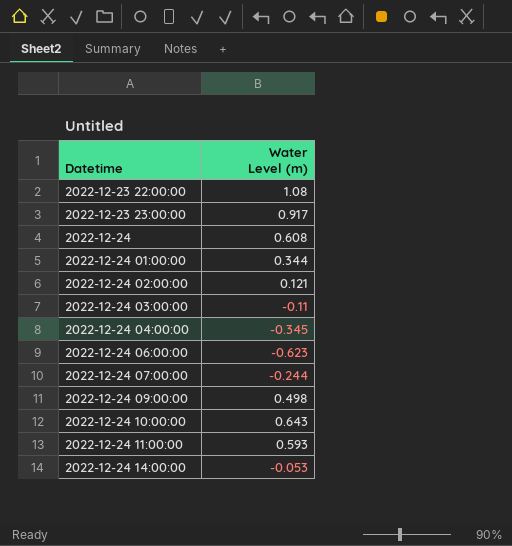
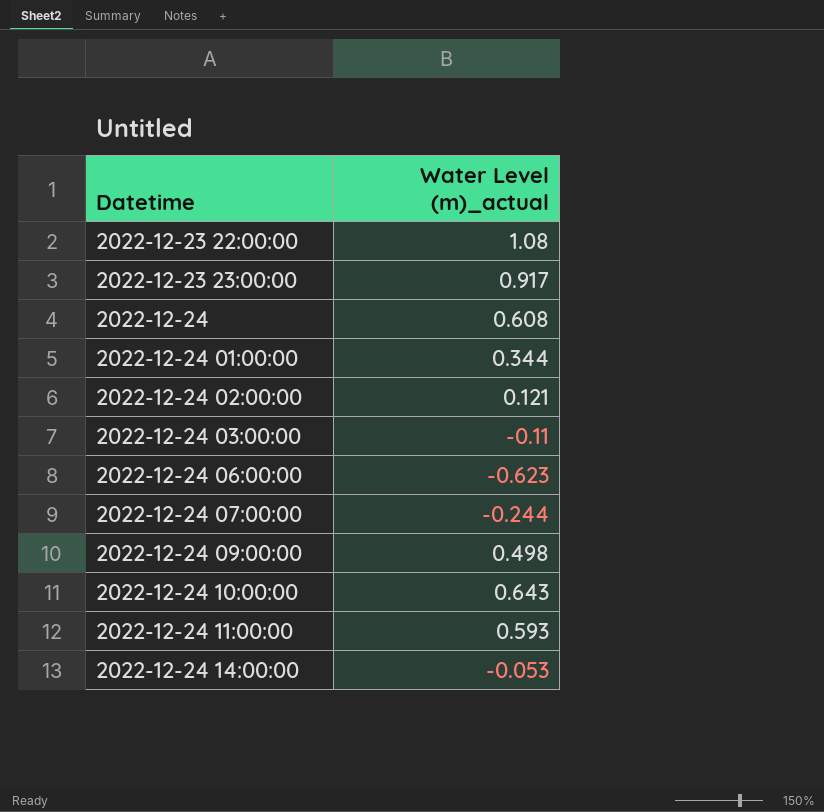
column name: Water Level (m) -> Water Level (m)_actual
row 2022-12-24 04:00:00: -0.345 -> none

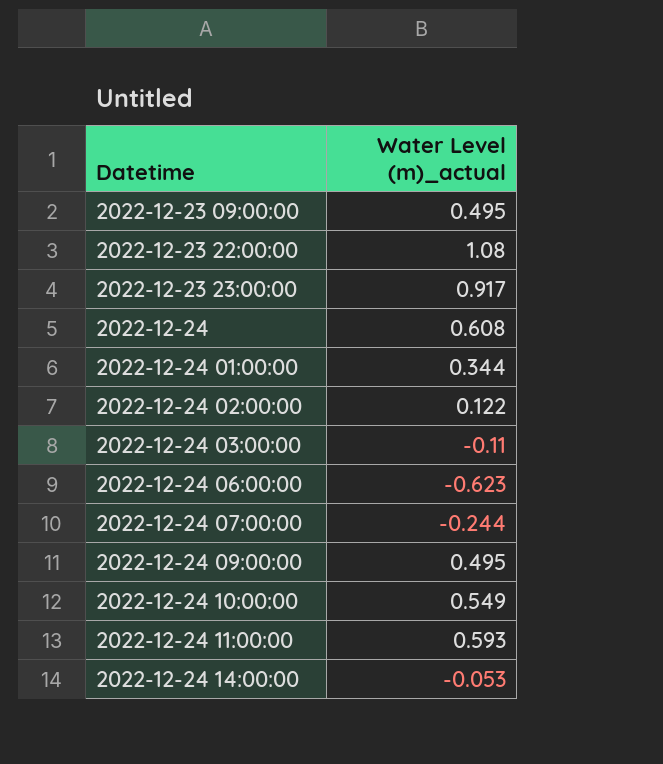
row 2022-12-23 09:00:00: none -> 0.495
2022-12-24 02:00:00 | Water Level (m)_actual: 0.121 -> 0.122
2022-12-24 09:00:00 | Water Level (m)_actual: 0.498 -> 0.495
2022-12-24 10:00:00 | Water Level (m)_actual: 0.643 -> 0.549

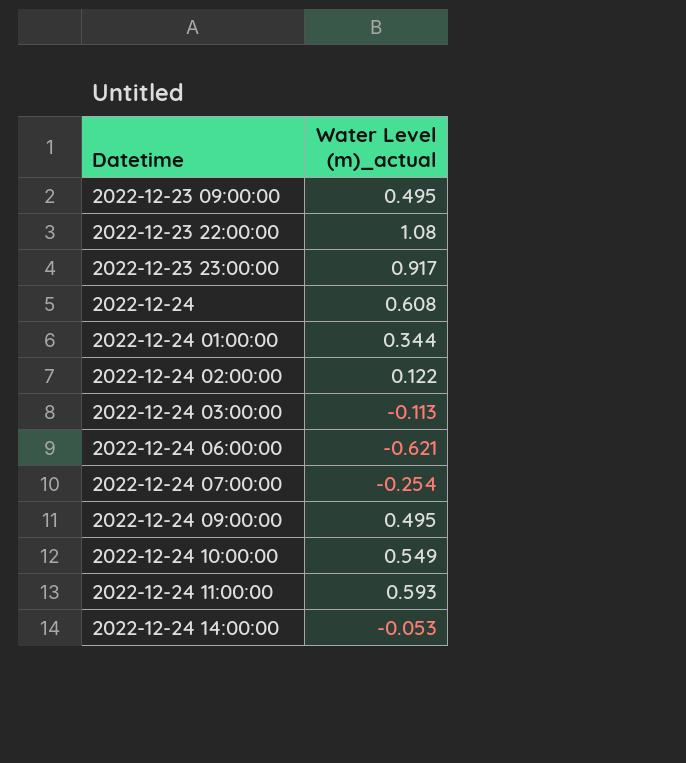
2022-12-24 03:00:00 | Water Level (m)_actual: -0.11 -> -0.113
2022-12-24 06:00:00 | Water Level (m)_actual: -0.623 -> -0.621
2022-12-24 07:00:00 | Water Level (m)_actual: -0.244 -> -0.254

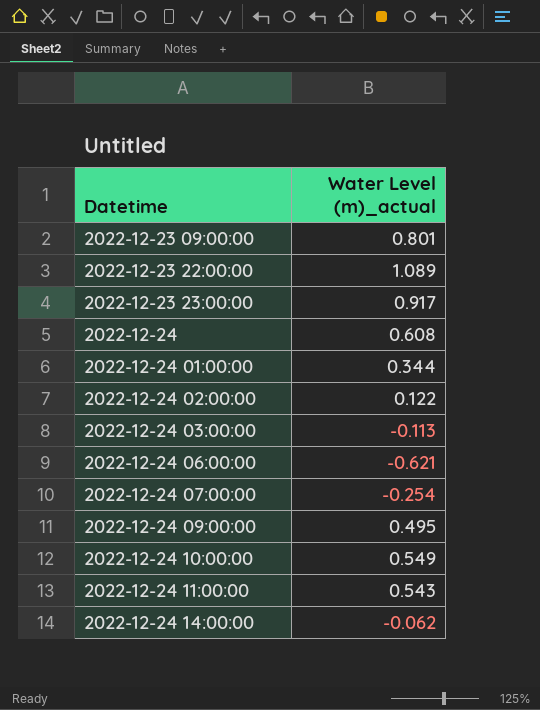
2022-12-23 09:00:00 | Water Level (m)_actual: 0.495 -> 0.801
2022-12-23 22:00:00 | Water Level (m)_actual: 1.08 -> 1.089
2022-12-24 11:00:00 | Water Level (m)_actual: 0.593 -> 0.543
2022-12-24 14:00:00 | Water Level (m)_actual: -0.053 -> -0.062

